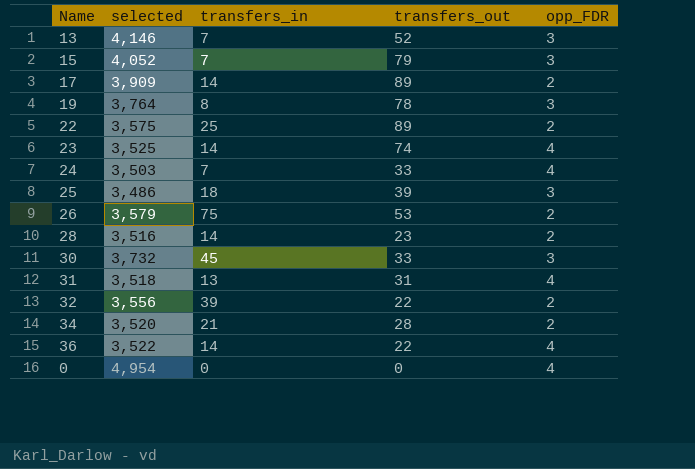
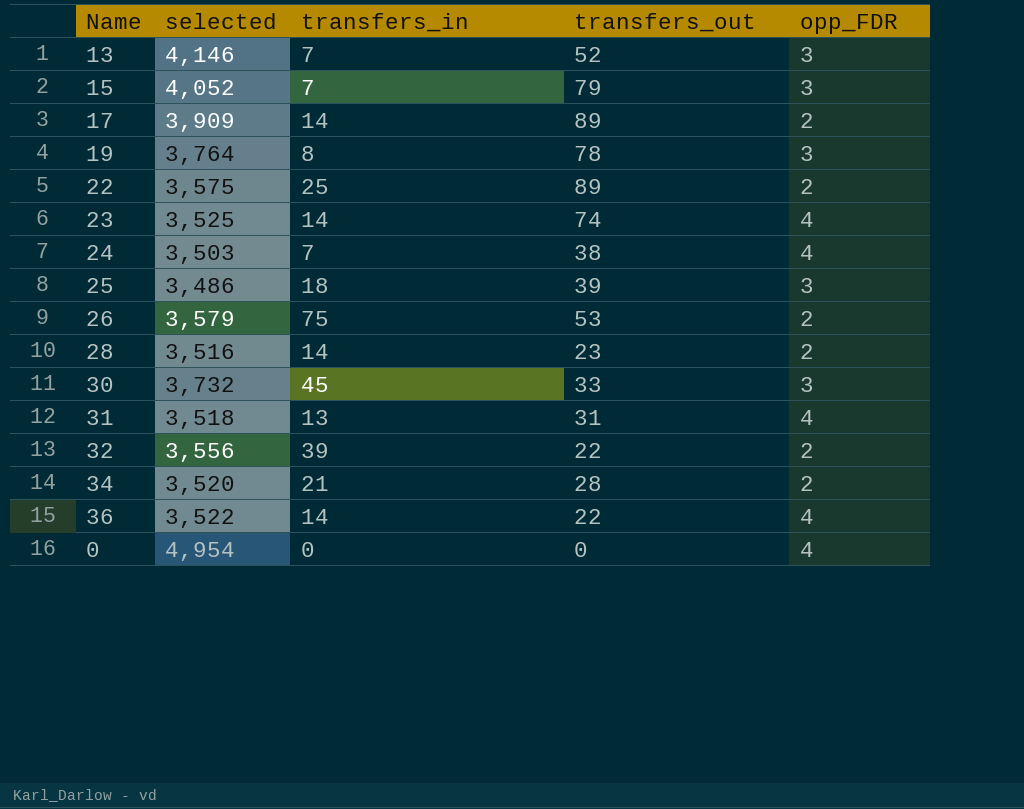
24 | transfers_out: 33 -> 38

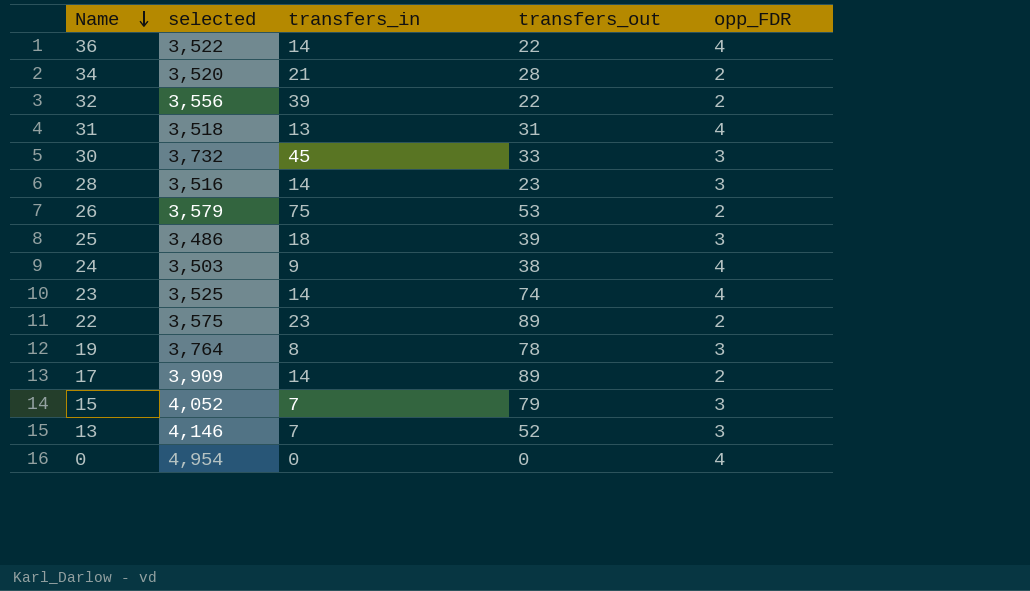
row order: none -> Name descending
28 | opp_FDR: 2 -> 3
24 | transfers_in: 7 -> 9
22 | transfers_in: 25 -> 23

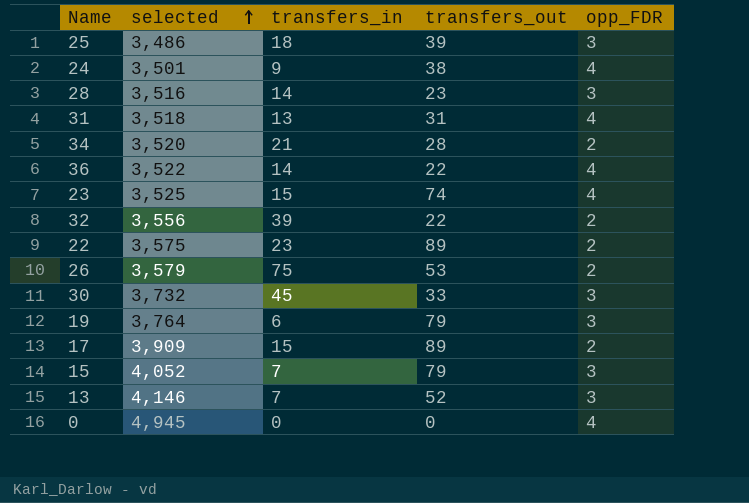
row order: Name descending -> selected ascending
24 | selected: 3,503 -> 3,501
23 | transfers_in: 14 -> 15
19 | transfers_in: 8 -> 6
19 | transfers_out: 78 -> 79
17 | transfers_in: 14 -> 15
0 | selected: 4,954 -> 4,945

